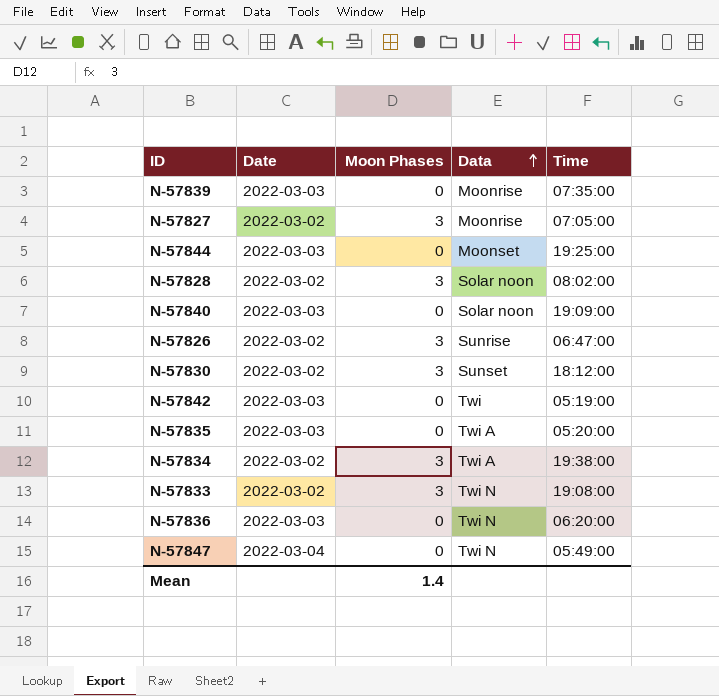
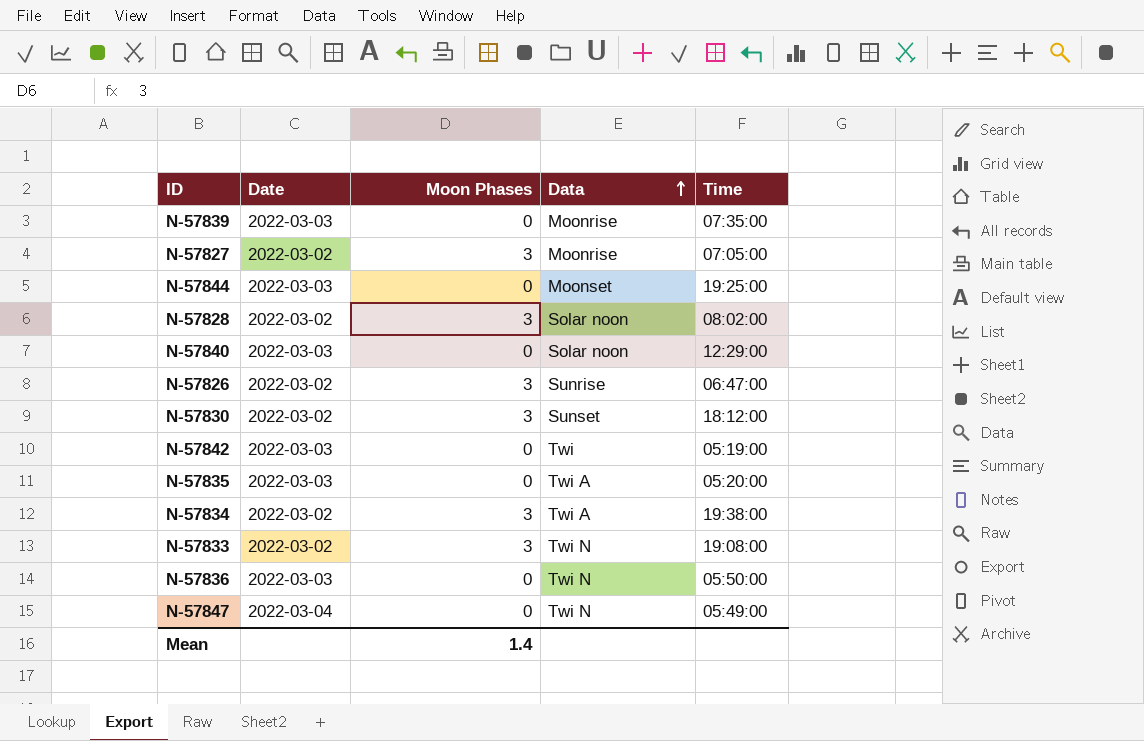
N-57840 | Time: 19:09:00 -> 12:29:00
N-57836 | Time: 06:20:00 -> 05:50:00

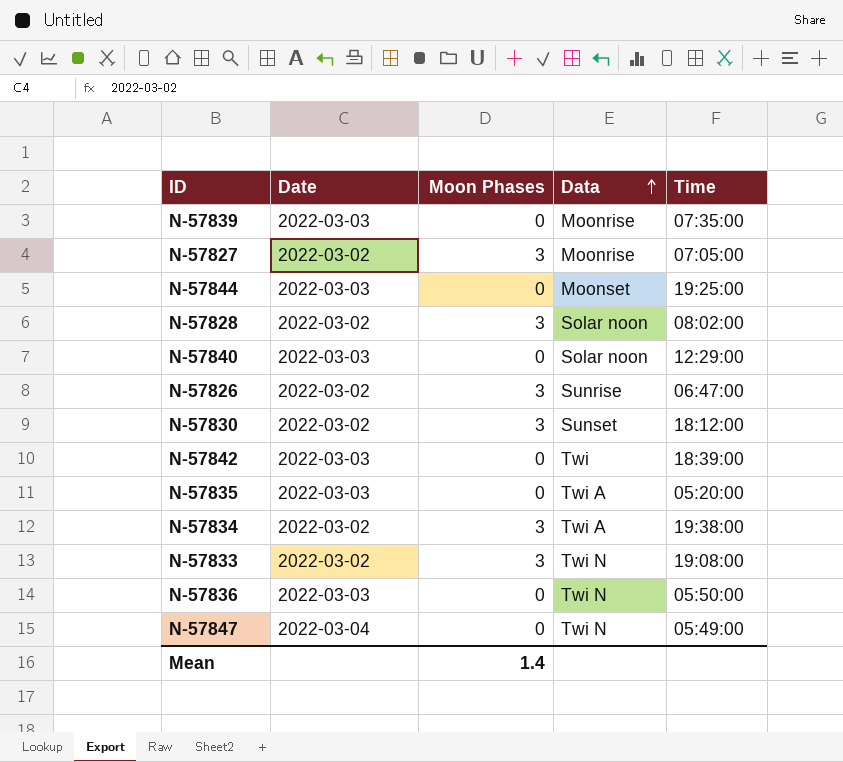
N-57842 | Time: 05:19:00 -> 18:39:00

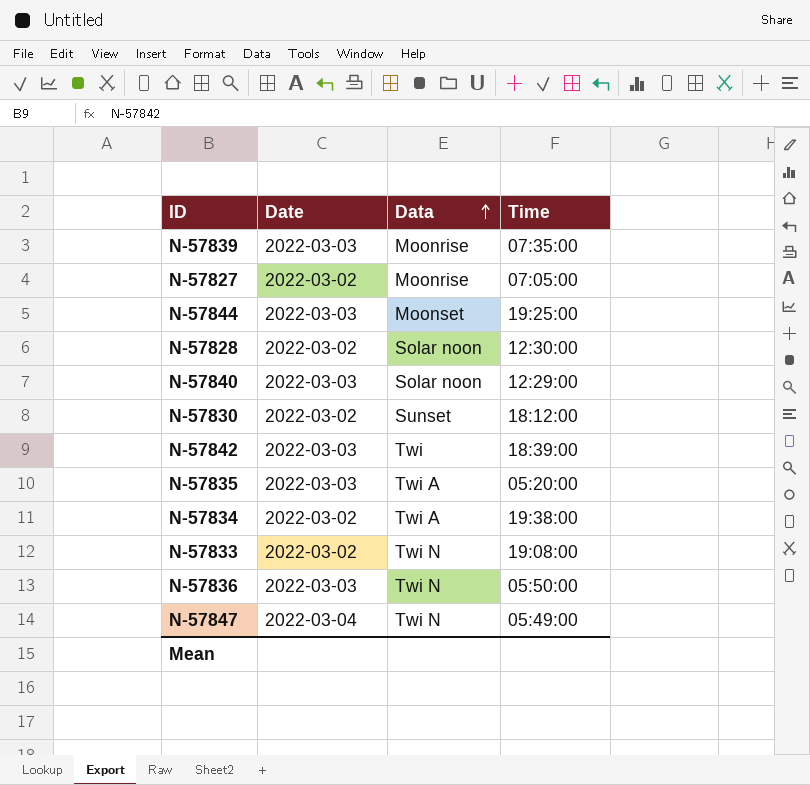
column Moon Phases | position: 3 -> none
row N-57826: 2022-03-02 | 3 | Sunrise | 06:47:00 -> none
N-57828 | Time: 08:02:00 -> 12:30:00

